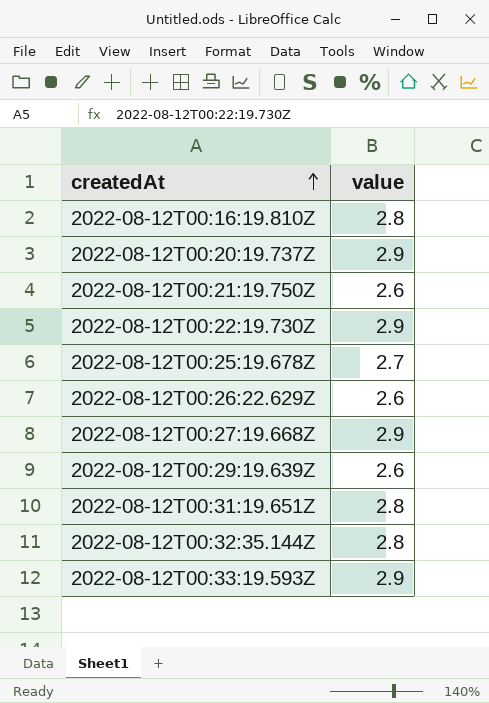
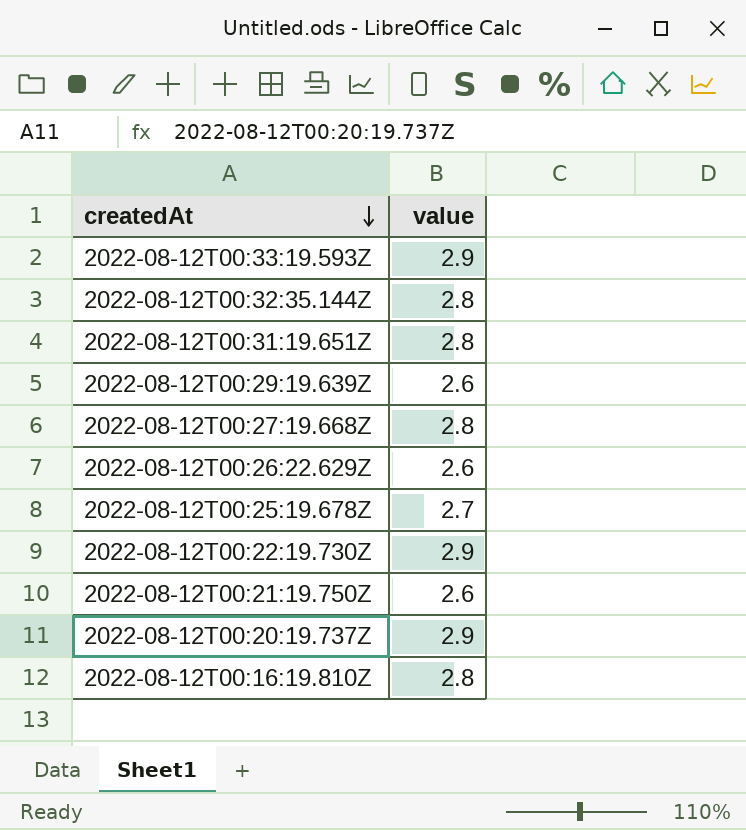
row order: createdAt ascending -> createdAt descending
2022-08-12T00:27:19.668Z | value: 2.9 -> 2.8

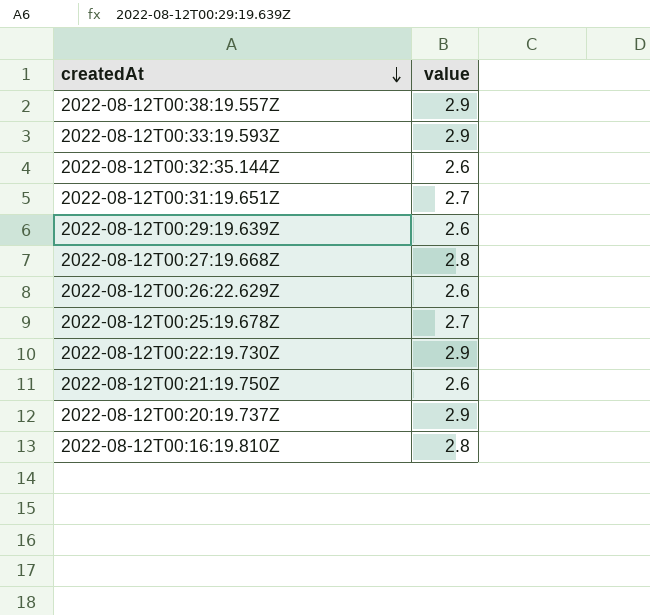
row 2022-08-12T00:38:19.557Z: none -> 2.9
2022-08-12T00:32:35.144Z | value: 2.8 -> 2.6
2022-08-12T00:31:19.651Z | value: 2.8 -> 2.7

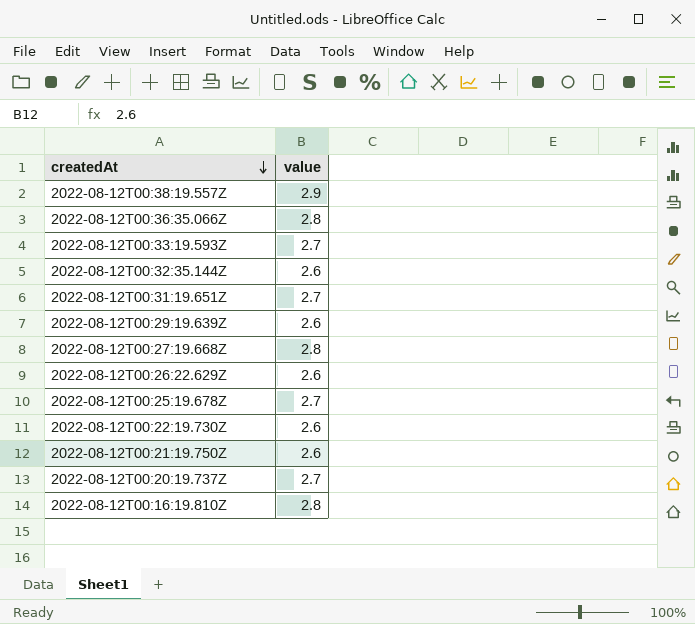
row 2022-08-12T00:36:35.066Z: none -> 2.8
2022-08-12T00:33:19.593Z | value: 2.9 -> 2.7
2022-08-12T00:22:19.730Z | value: 2.9 -> 2.6
2022-08-12T00:20:19.737Z | value: 2.9 -> 2.7

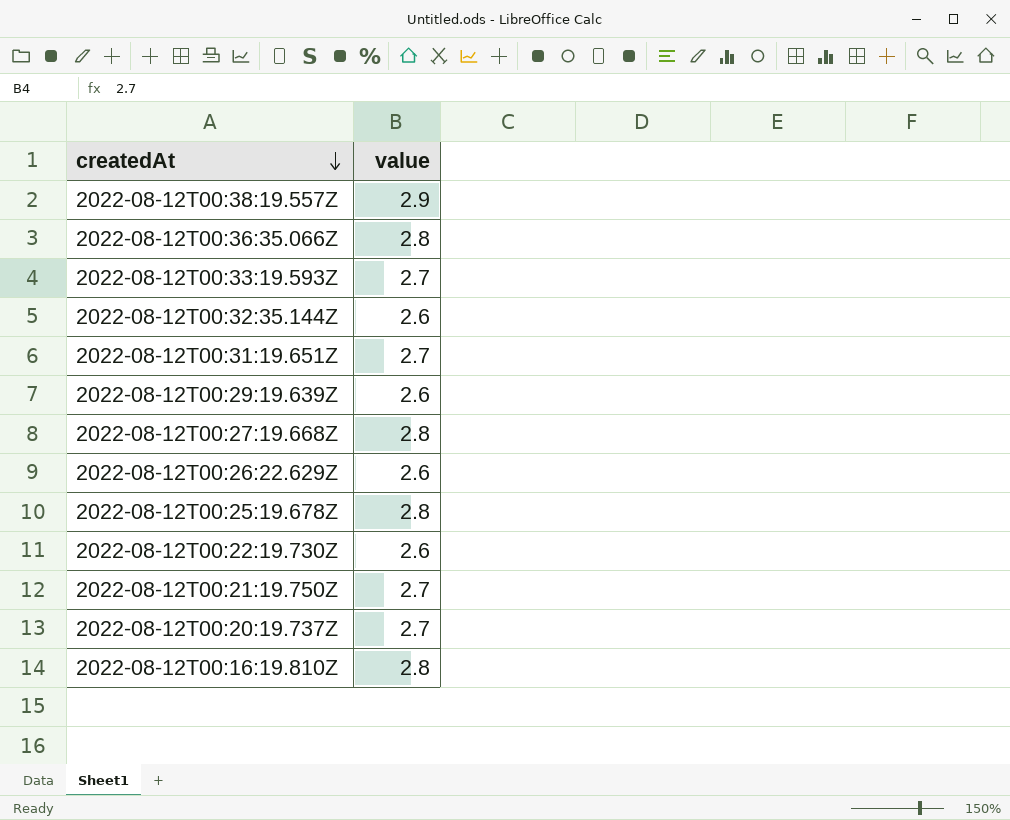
2022-08-12T00:25:19.678Z | value: 2.7 -> 2.8
2022-08-12T00:21:19.750Z | value: 2.6 -> 2.7

